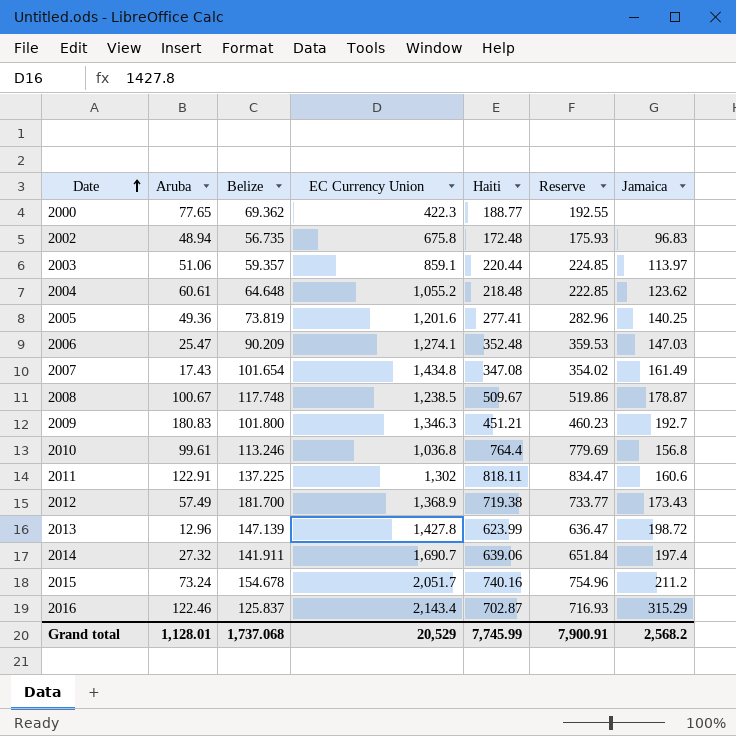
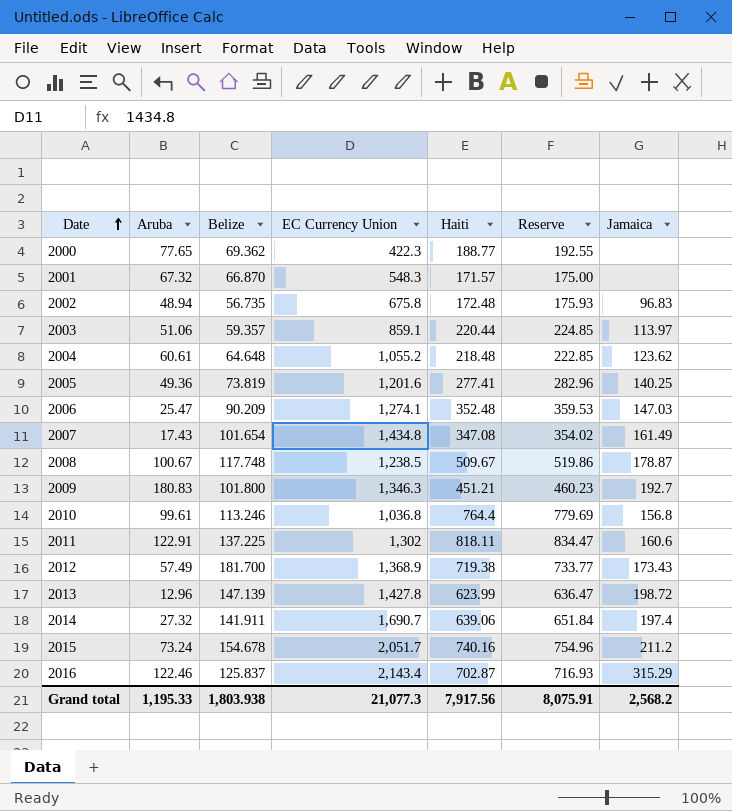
row 2001: none -> 67.32 | 66.870 | 548.3 | 171.57 | 175.00 | none
Grand total | Aruba: 1,128.01 -> 1,195.33
Grand total | Belize: 1,737.068 -> 1,803.938
Grand total | EC Currency Union: 20,529 -> 21,077.3
Grand total | Haiti: 7,745.99 -> 7,917.56
Grand total | Reserve: 7,900.91 -> 8,075.91

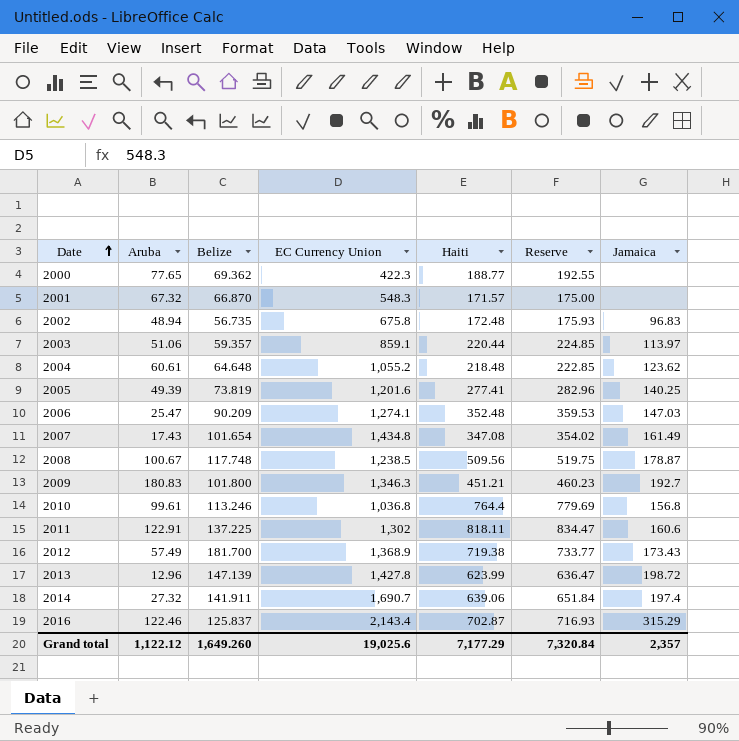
row 2015: 73.24 | 154.678 | 2,051.7 | 740.16 | 754.96 | 211.2 -> none
2005 | Aruba: 49.36 -> 49.39
2008 | Haiti: 509.67 -> 509.56
2008 | Reserve: 519.86 -> 519.75
Grand total | Aruba: 1,195.33 -> 1,122.12
Grand total | Belize: 1,803.938 -> 1,649.260
Grand total | EC Currency Union: 21,077.3 -> 19,025.6
Grand total | Haiti: 7,917.56 -> 7,177.29
Grand total | Reserve: 8,075.91 -> 7,320.84
Grand total | Jamaica: 2,568.2 -> 2,357

